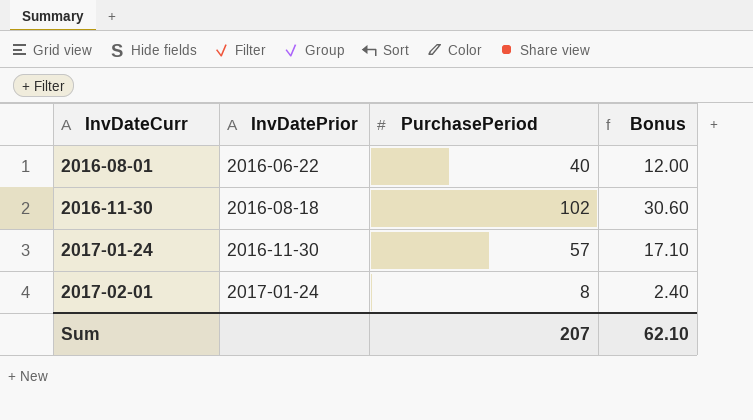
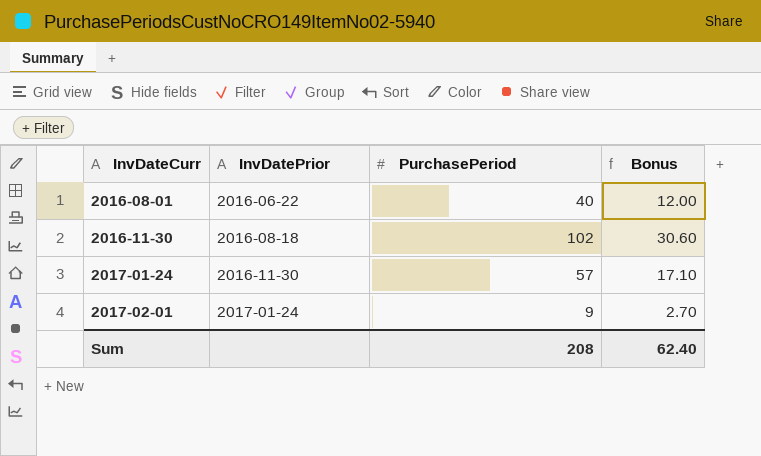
2017-02-01 | PurchasePeriod: 8 -> 9
2017-02-01 | Bonus: 2.40 -> 2.70
Sum | PurchasePeriod: 207 -> 208
Sum | Bonus: 62.10 -> 62.40

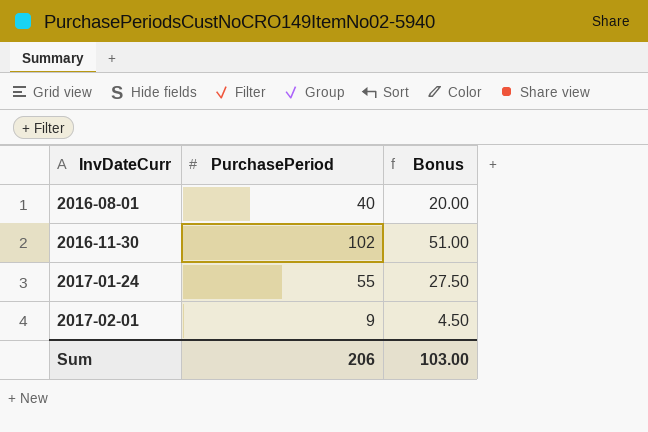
column InvDatePrior | position: 2 -> none
column Bonus | formula: [PurchasePeriod] * 0.3 -> [PurchasePeriod] * 0.5
2017-01-24 | PurchasePeriod: 57 -> 55
Sum | PurchasePeriod: 208 -> 206
Sum | Bonus: 62.40 -> 103.00

